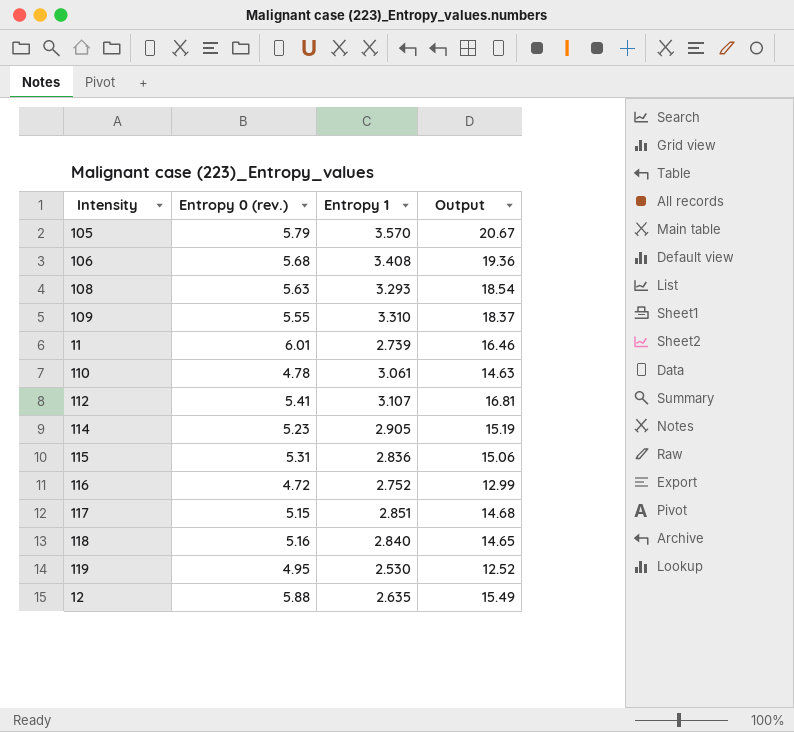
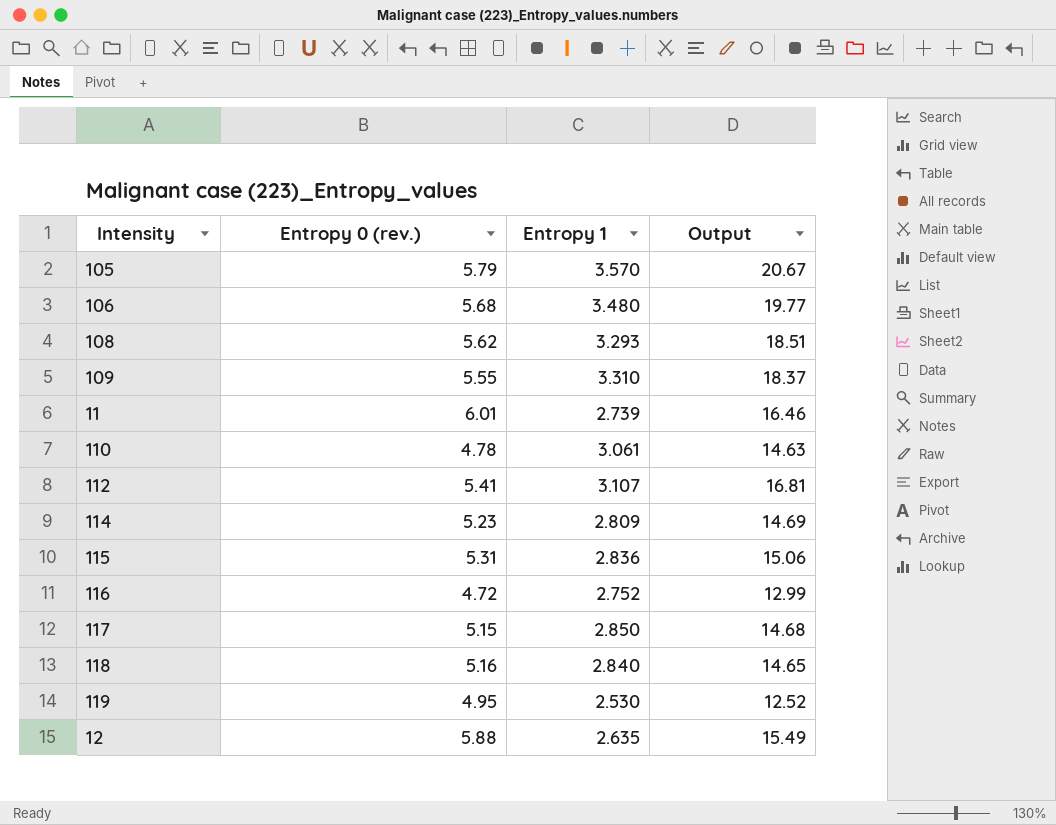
106 | Entropy 1: 3.408 -> 3.480
106 | Output: 19.36 -> 19.77
108 | Entropy 0 (rev.): 5.63 -> 5.62
108 | Output: 18.54 -> 18.51
114 | Entropy 1: 2.905 -> 2.809
114 | Output: 15.19 -> 14.69
117 | Entropy 1: 2.851 -> 2.850

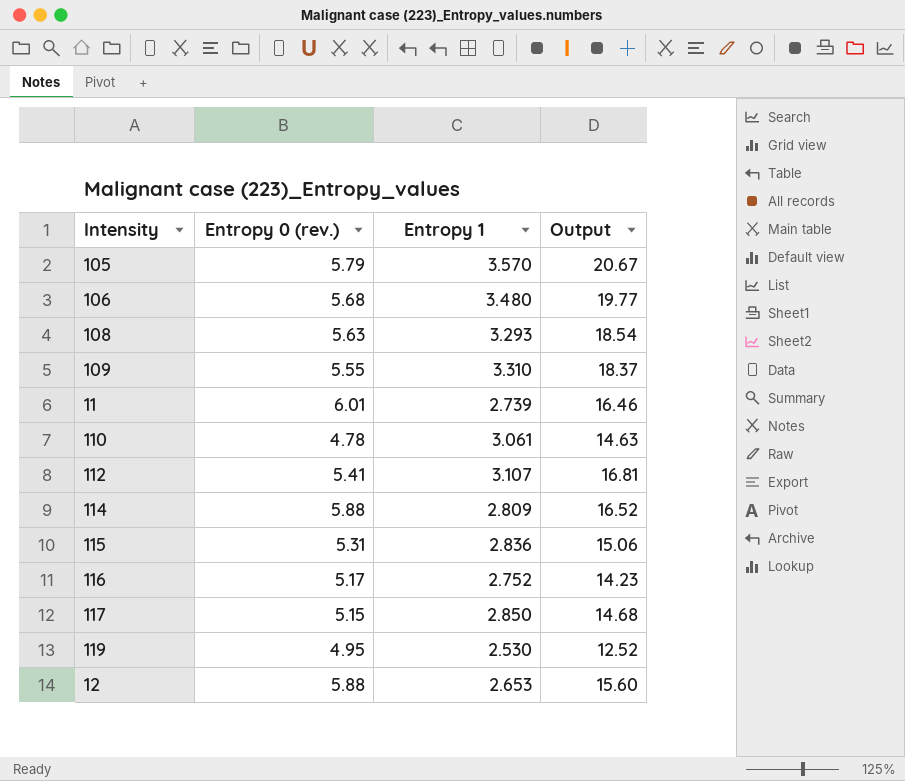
row 118: 5.16 | 2.840 | 14.65 -> none
108 | Entropy 0 (rev.): 5.62 -> 5.63
108 | Output: 18.51 -> 18.54
114 | Entropy 0 (rev.): 5.23 -> 5.88
114 | Output: 14.69 -> 16.52
116 | Entropy 0 (rev.): 4.72 -> 5.17
116 | Output: 12.99 -> 14.23
12 | Entropy 1: 2.635 -> 2.653
12 | Output: 15.49 -> 15.60

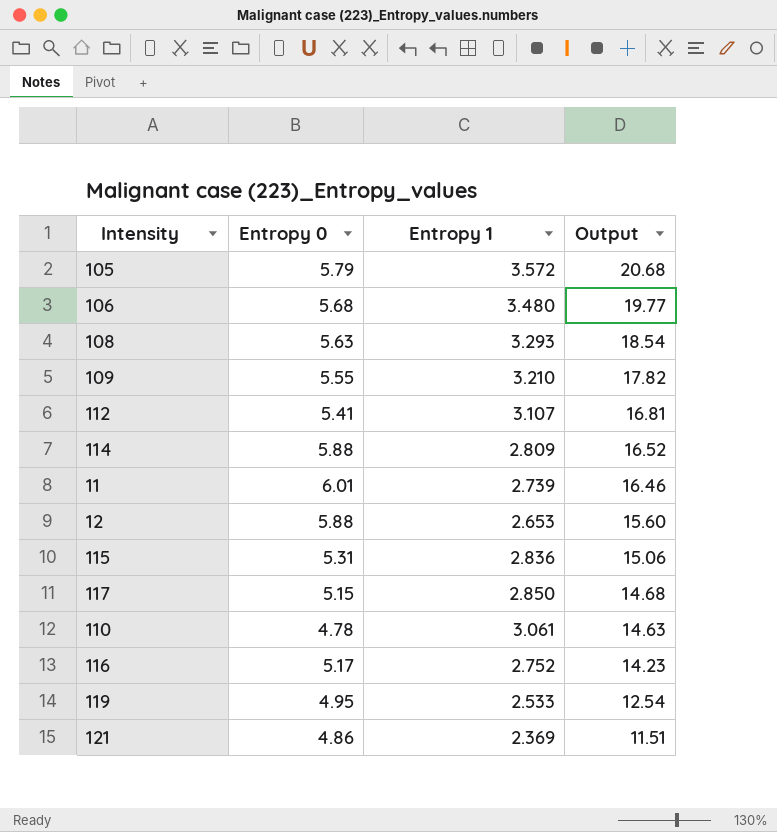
row order: none -> Output descending
column name: Entropy 0 (rev.) -> Entropy 0
105 | Entropy 1: 3.570 -> 3.572
105 | Output: 20.67 -> 20.68
109 | Entropy 1: 3.310 -> 3.210
109 | Output: 18.37 -> 17.82
119 | Entropy 1: 2.530 -> 2.533
119 | Output: 12.52 -> 12.54
row 121: none -> 4.86 | 2.369 | 11.51

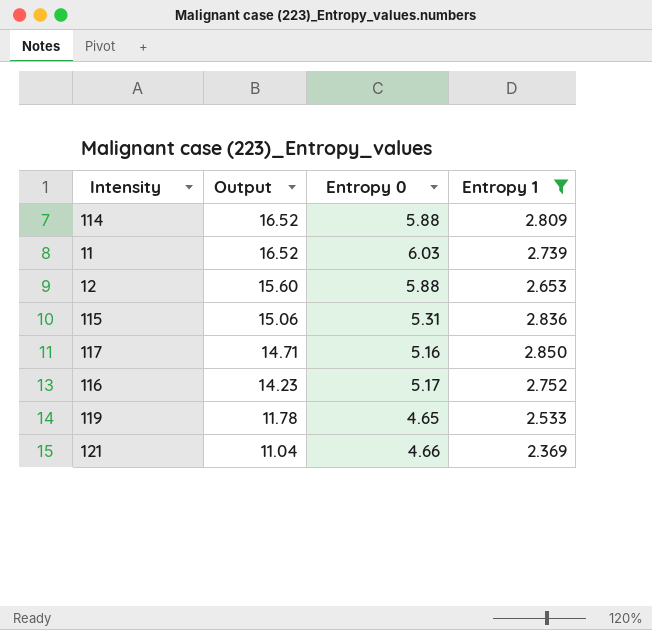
filter: none -> Entropy 1 <= 2.850
column Output | position: 4 -> 2
11 | Output: 16.46 -> 16.52
11 | Entropy 0: 6.01 -> 6.03
117 | Output: 14.68 -> 14.71
117 | Entropy 0: 5.15 -> 5.16
119 | Output: 12.54 -> 11.78
119 | Entropy 0: 4.95 -> 4.65
121 | Output: 11.51 -> 11.04
121 | Entropy 0: 4.86 -> 4.66

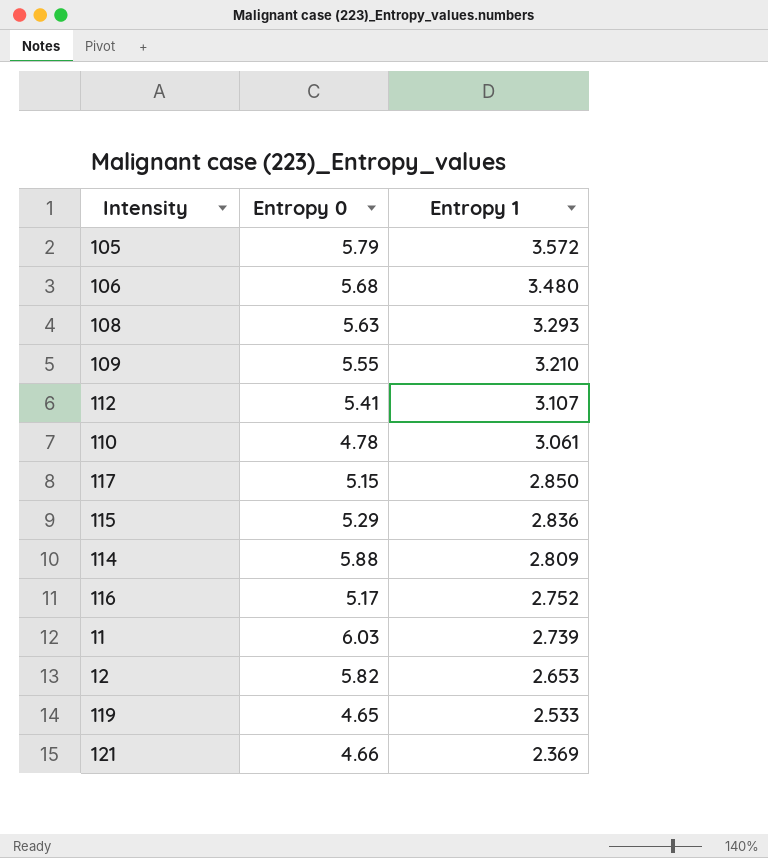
filter: Entropy 1 <= 2.850 -> none
row order: Output descending -> Entropy 1 descending
column Output | formula: [Entropy 0] * [Entropy 1] -> none
117 | Entropy 0: 5.16 -> 5.15
115 | Entropy 0: 5.31 -> 5.29
12 | Entropy 0: 5.88 -> 5.82

